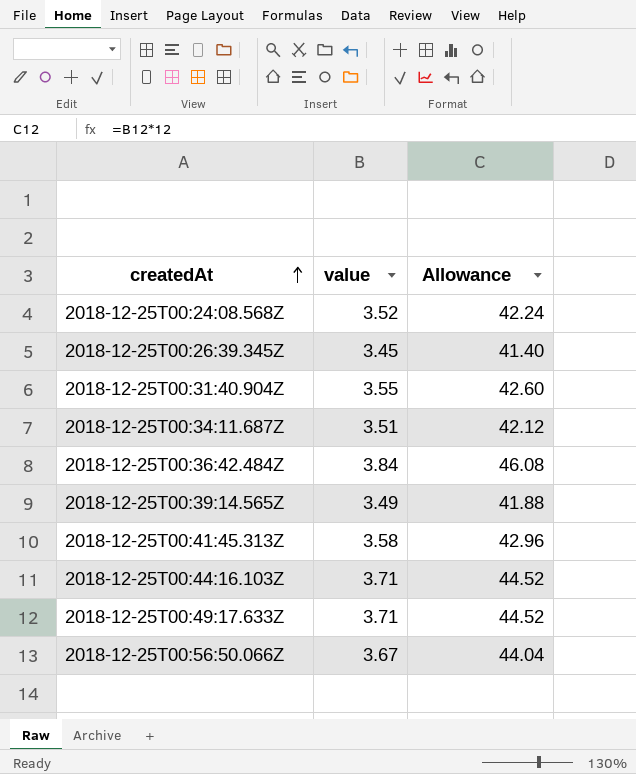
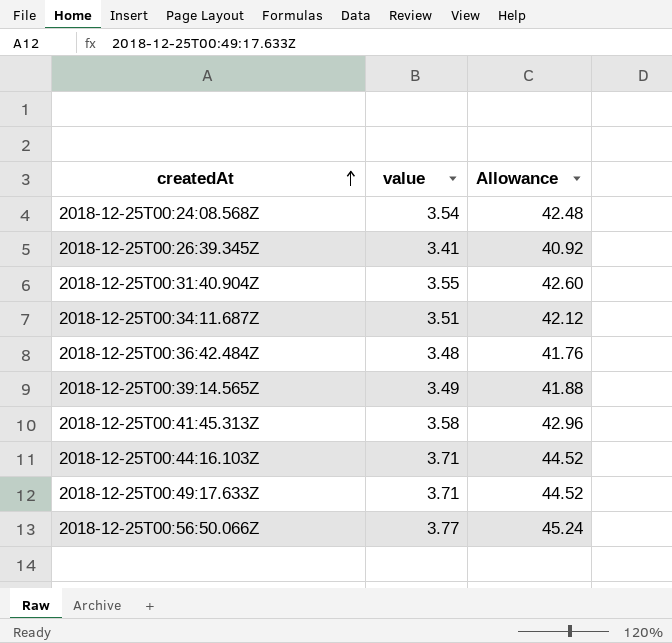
2018-12-25T00:24:08.568Z | value: 3.52 -> 3.54
2018-12-25T00:24:08.568Z | Allowance: 42.24 -> 42.48
2018-12-25T00:26:39.345Z | value: 3.45 -> 3.41
2018-12-25T00:26:39.345Z | Allowance: 41.40 -> 40.92
2018-12-25T00:36:42.484Z | value: 3.84 -> 3.48
2018-12-25T00:36:42.484Z | Allowance: 46.08 -> 41.76
2018-12-25T00:56:50.066Z | value: 3.67 -> 3.77
2018-12-25T00:56:50.066Z | Allowance: 44.04 -> 45.24

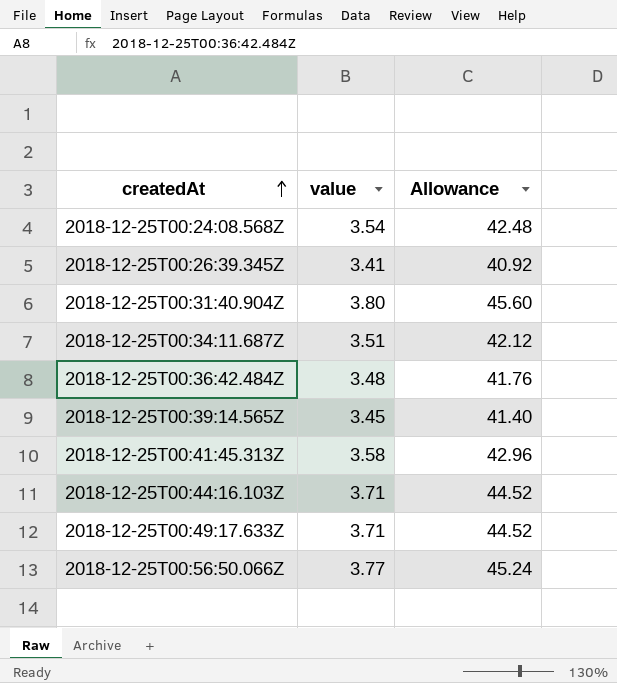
2018-12-25T00:31:40.904Z | value: 3.55 -> 3.80
2018-12-25T00:31:40.904Z | Allowance: 42.60 -> 45.60
2018-12-25T00:39:14.565Z | value: 3.49 -> 3.45
2018-12-25T00:39:14.565Z | Allowance: 41.88 -> 41.40

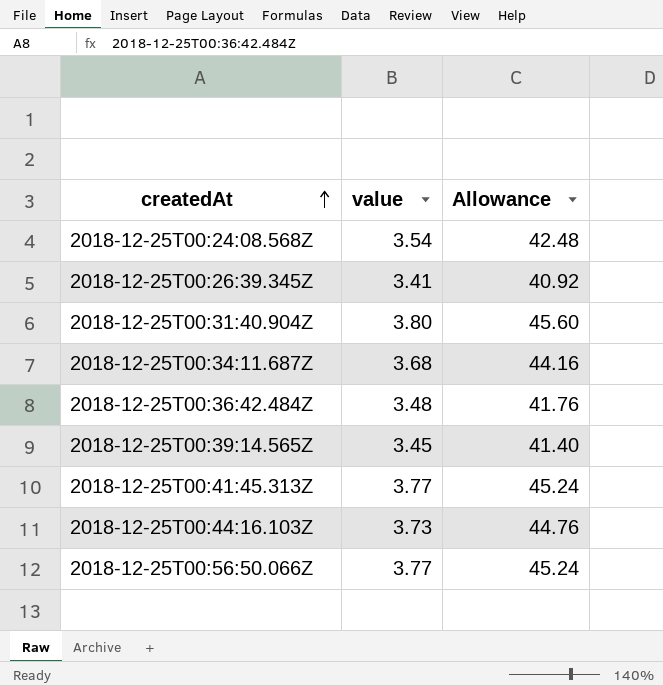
row 2018-12-25T00:49:17.633Z: 3.71 | 44.52 -> none
2018-12-25T00:34:11.687Z | value: 3.51 -> 3.68
2018-12-25T00:34:11.687Z | Allowance: 42.12 -> 44.16
2018-12-25T00:41:45.313Z | value: 3.58 -> 3.77
2018-12-25T00:41:45.313Z | Allowance: 42.96 -> 45.24
2018-12-25T00:44:16.103Z | value: 3.71 -> 3.73
2018-12-25T00:44:16.103Z | Allowance: 44.52 -> 44.76

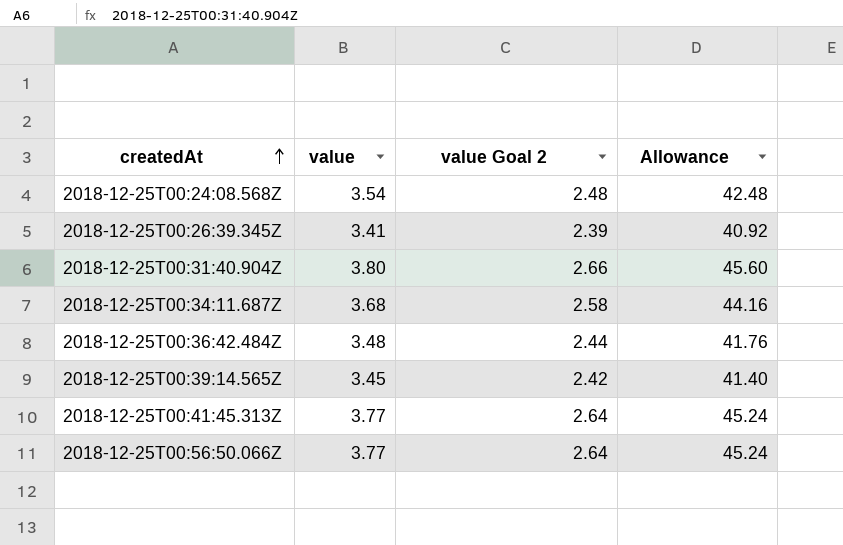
column value Goal 2 | formula: none -> [value] * 0.7
row 2018-12-25T00:44:16.103Z: 3.73 | 44.76 -> none

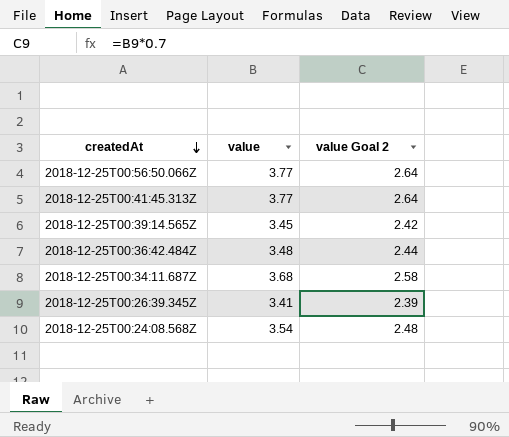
row order: createdAt ascending -> createdAt descending
column Allowance | formula: [value] * 12 -> none
row 2018-12-25T00:31:40.904Z: 3.80 | 2.66 | 45.60 -> none

